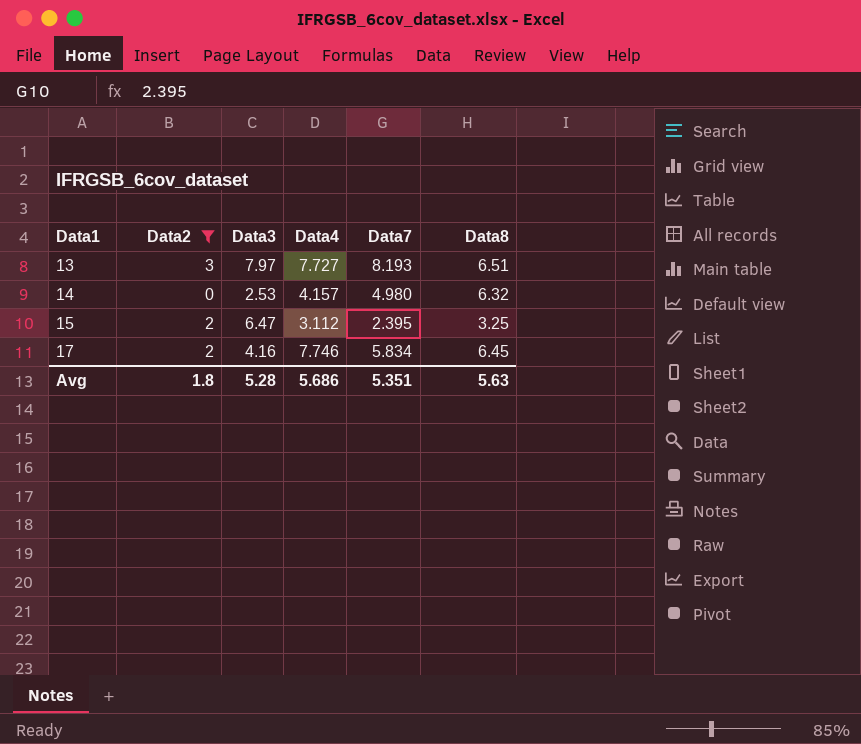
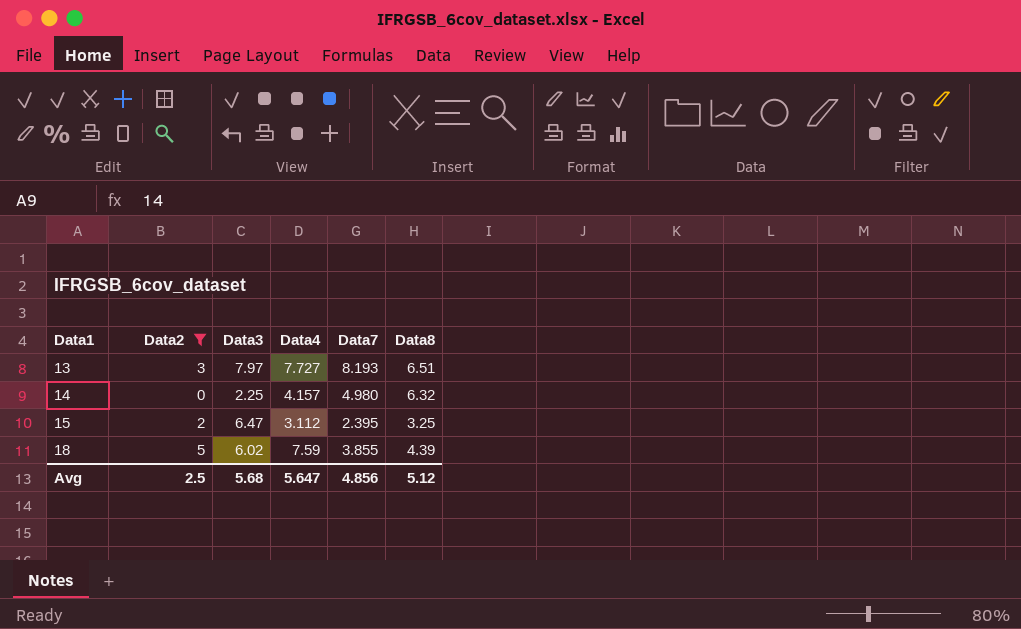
row 17: 2 | 4.16 | 7.746 | 5.834 | 6.45 -> none
14 | Data3: 2.53 -> 2.25
row 18: none -> 5 | 6.02 | 7.59 | 3.855 | 4.39
Avg | Data2: 1.8 -> 2.5
Avg | Data3: 5.28 -> 5.68
Avg | Data4: 5.686 -> 5.647
Avg | Data7: 5.351 -> 4.856
Avg | Data8: 5.63 -> 5.12

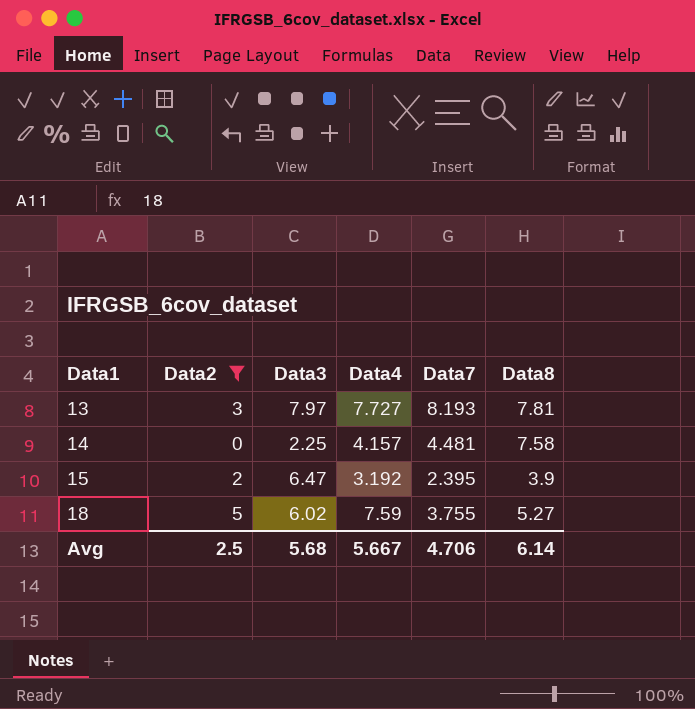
13 | Data8: 6.51 -> 7.81
14 | Data7: 4.980 -> 4.481
14 | Data8: 6.32 -> 7.58
15 | Data4: 3.112 -> 3.192
15 | Data8: 3.25 -> 3.9
18 | Data7: 3.855 -> 3.755
18 | Data8: 4.39 -> 5.27
Avg | Data4: 5.647 -> 5.667
Avg | Data7: 4.856 -> 4.706
Avg | Data8: 5.12 -> 6.14

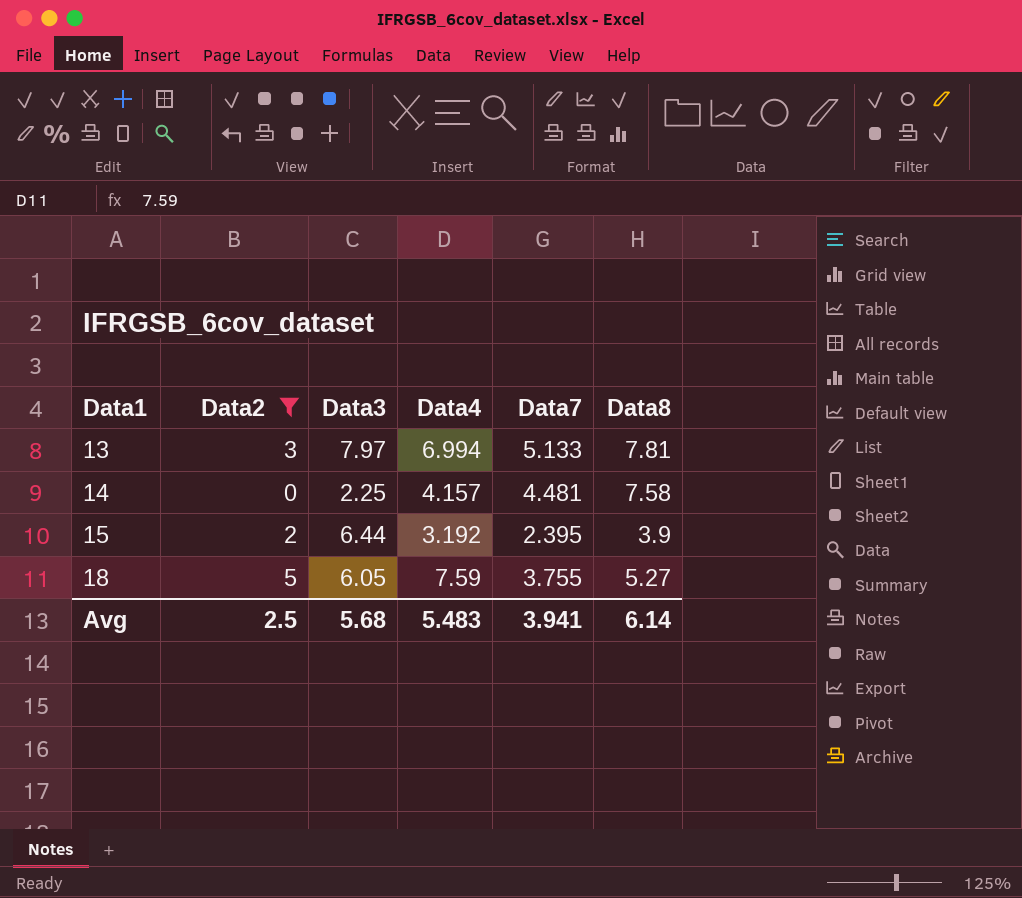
13 | Data4: 7.727 -> 6.994
13 | Data7: 8.193 -> 5.133
15 | Data3: 6.47 -> 6.44
18 | Data3: 6.02 -> 6.05
Avg | Data4: 5.667 -> 5.483
Avg | Data7: 4.706 -> 3.941

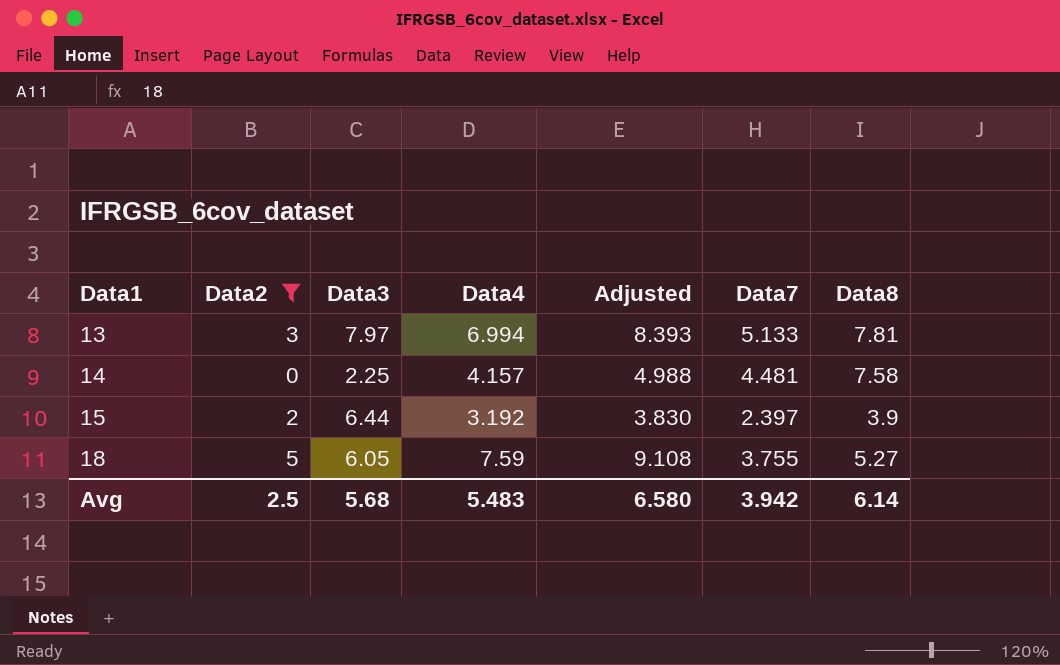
column Adjusted | formula: none -> [Data4] * 1.2
15 | Data7: 2.395 -> 2.397
Avg | Data7: 3.941 -> 3.942

